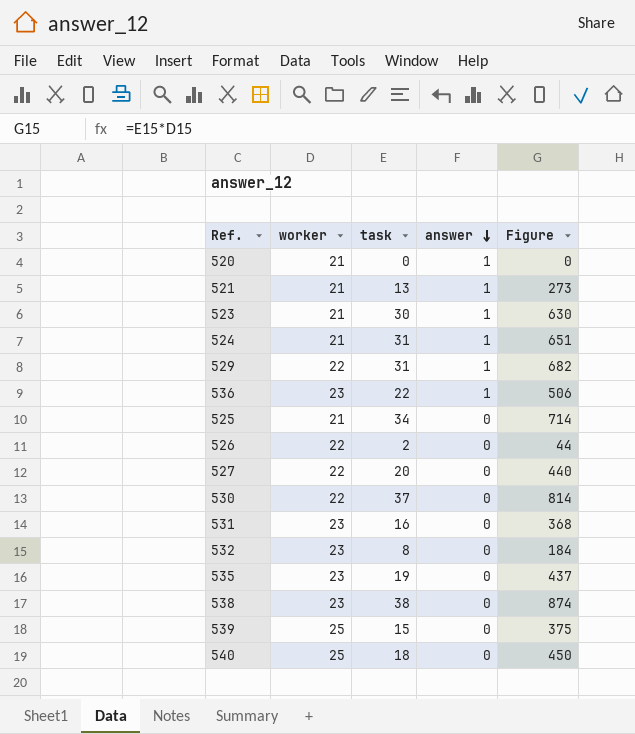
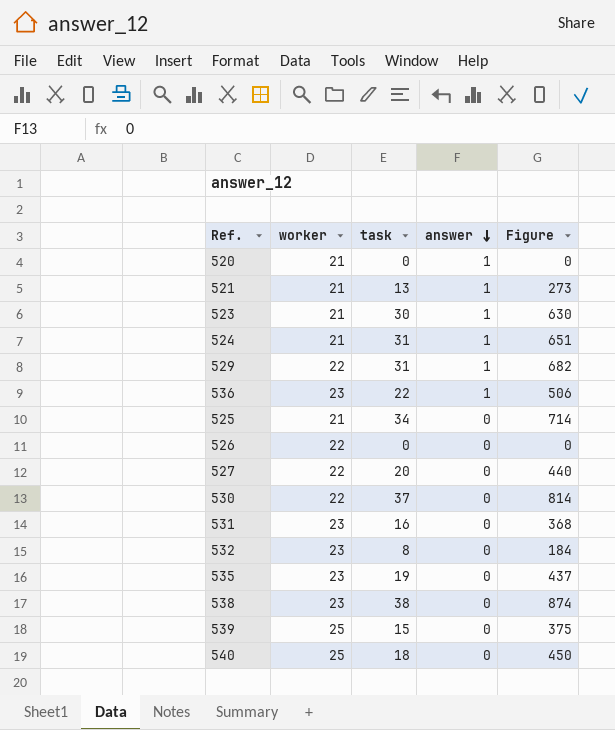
526 | task: 2 -> 0
526 | Figure: 44 -> 0

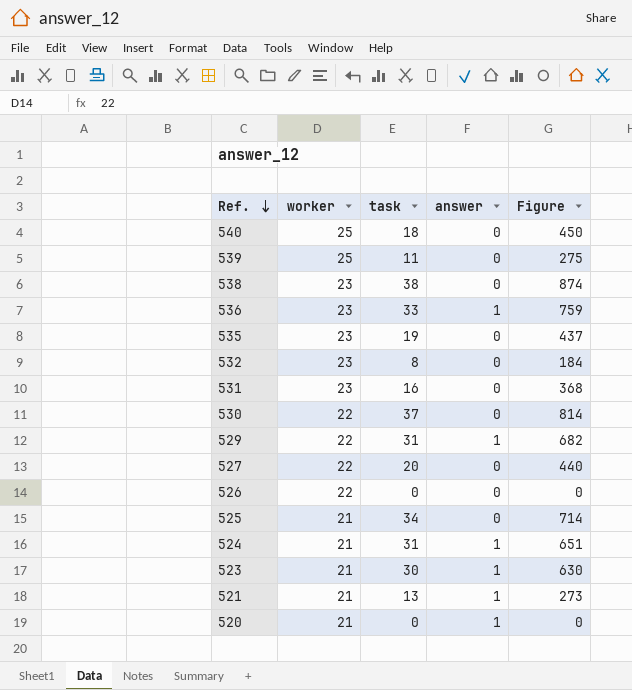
row order: answer descending -> Ref. descending
539 | task: 15 -> 11
539 | Figure: 375 -> 275
536 | task: 22 -> 33
536 | Figure: 506 -> 759

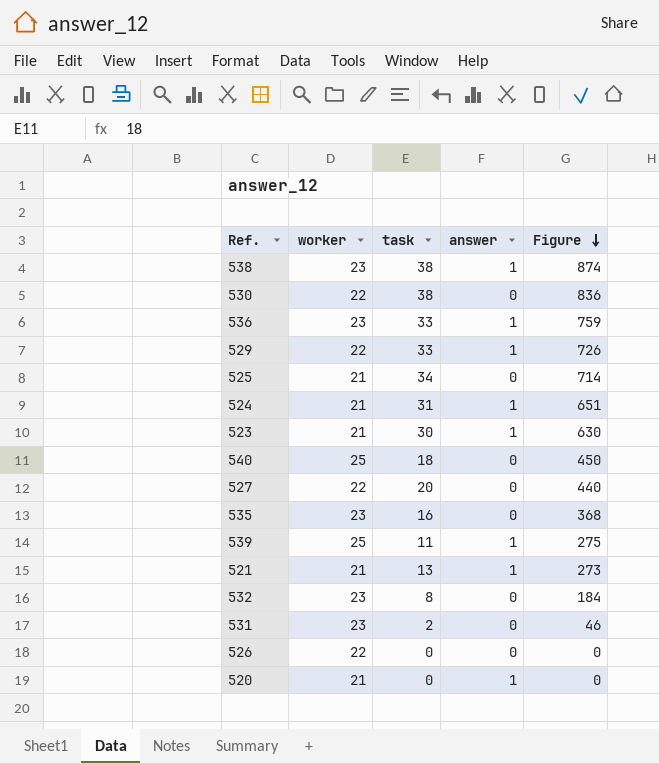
row order: Ref. descending -> Figure descending
538 | answer: 0 -> 1
530 | task: 37 -> 38
530 | Figure: 814 -> 836
529 | task: 31 -> 33
529 | Figure: 682 -> 726
535 | task: 19 -> 16
535 | Figure: 437 -> 368
539 | answer: 0 -> 1
531 | task: 16 -> 2
531 | Figure: 368 -> 46

